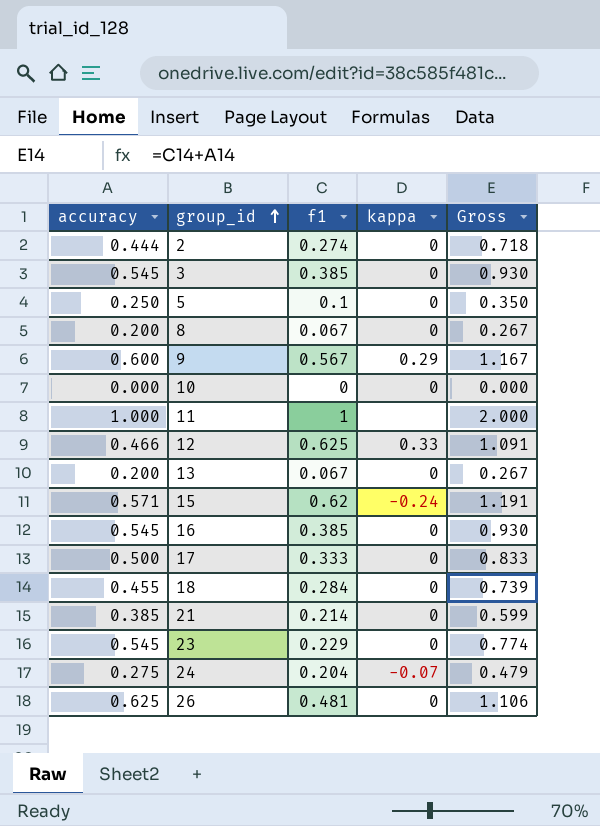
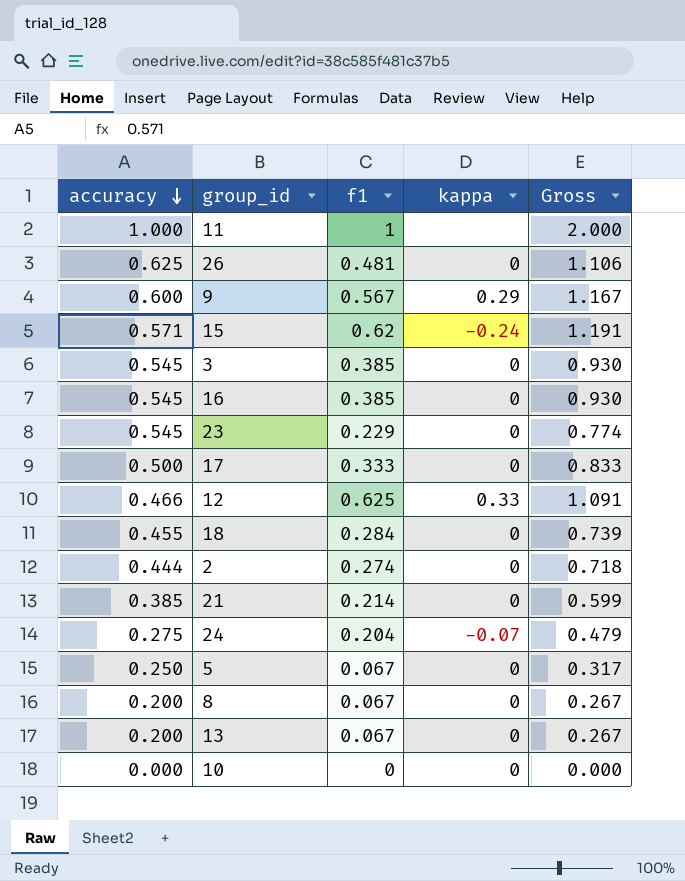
row order: group_id ascending -> accuracy descending
5 | f1: 0.1 -> 0.067
5 | Gross: 0.350 -> 0.317

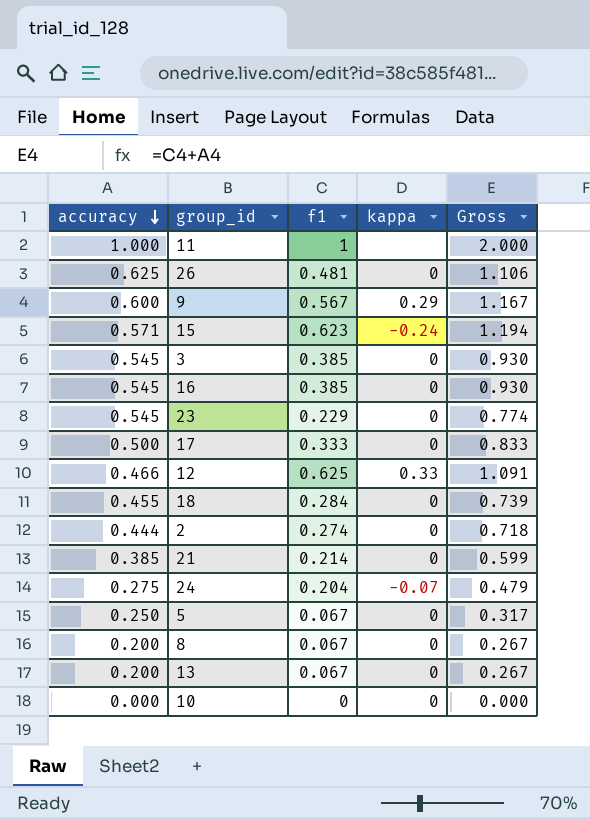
15 | f1: 0.62 -> 0.623
15 | Gross: 1.191 -> 1.194

